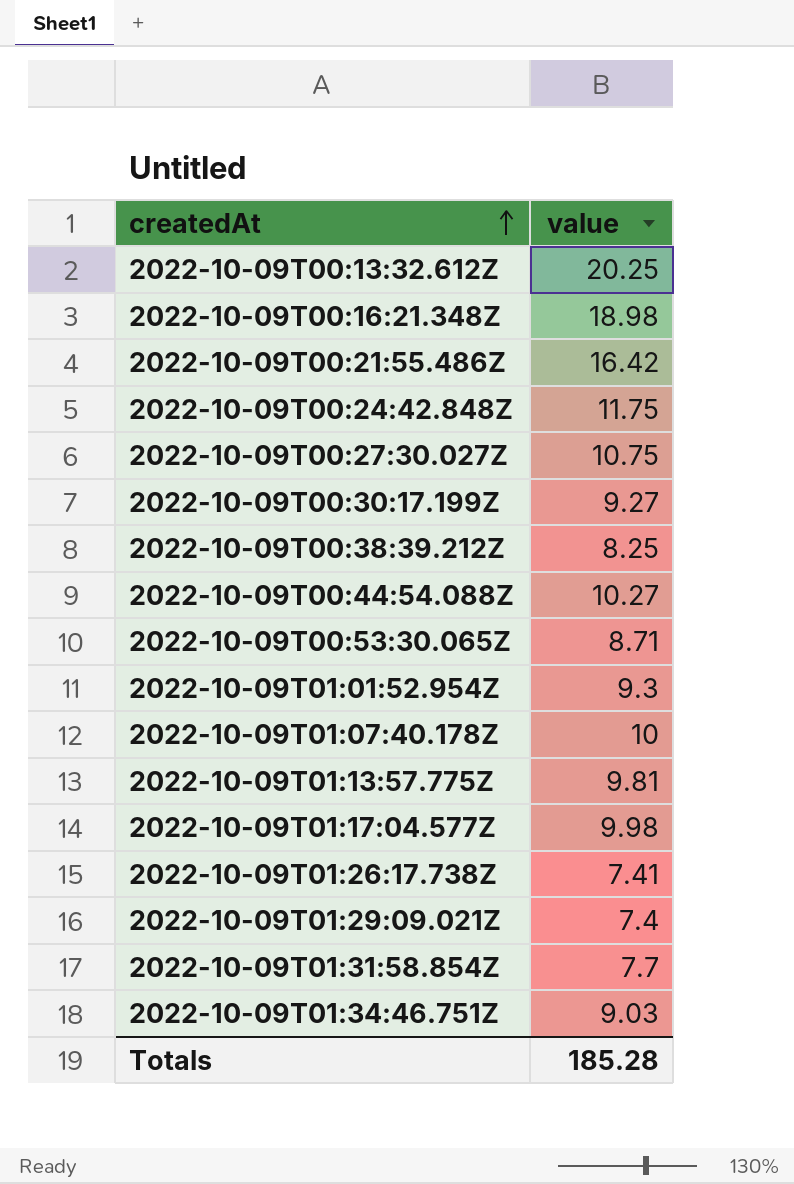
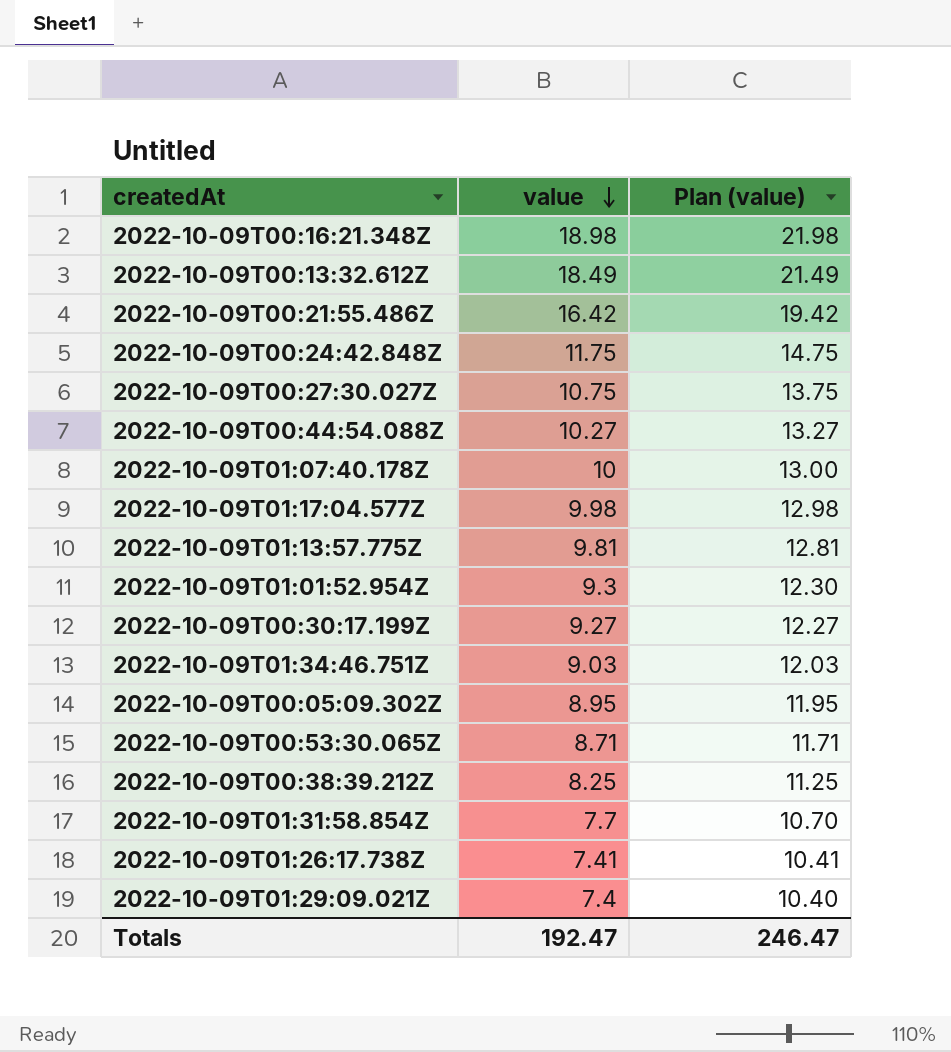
row order: createdAt ascending -> value descending
column Plan (value) | formula: none -> [value] + 3
2022-10-09T00:13:32.612Z | value: 20.25 -> 18.49
row 2022-10-09T00:05:09.302Z: none -> 8.95 | 11.95
Totals | value: 185.28 -> 192.47

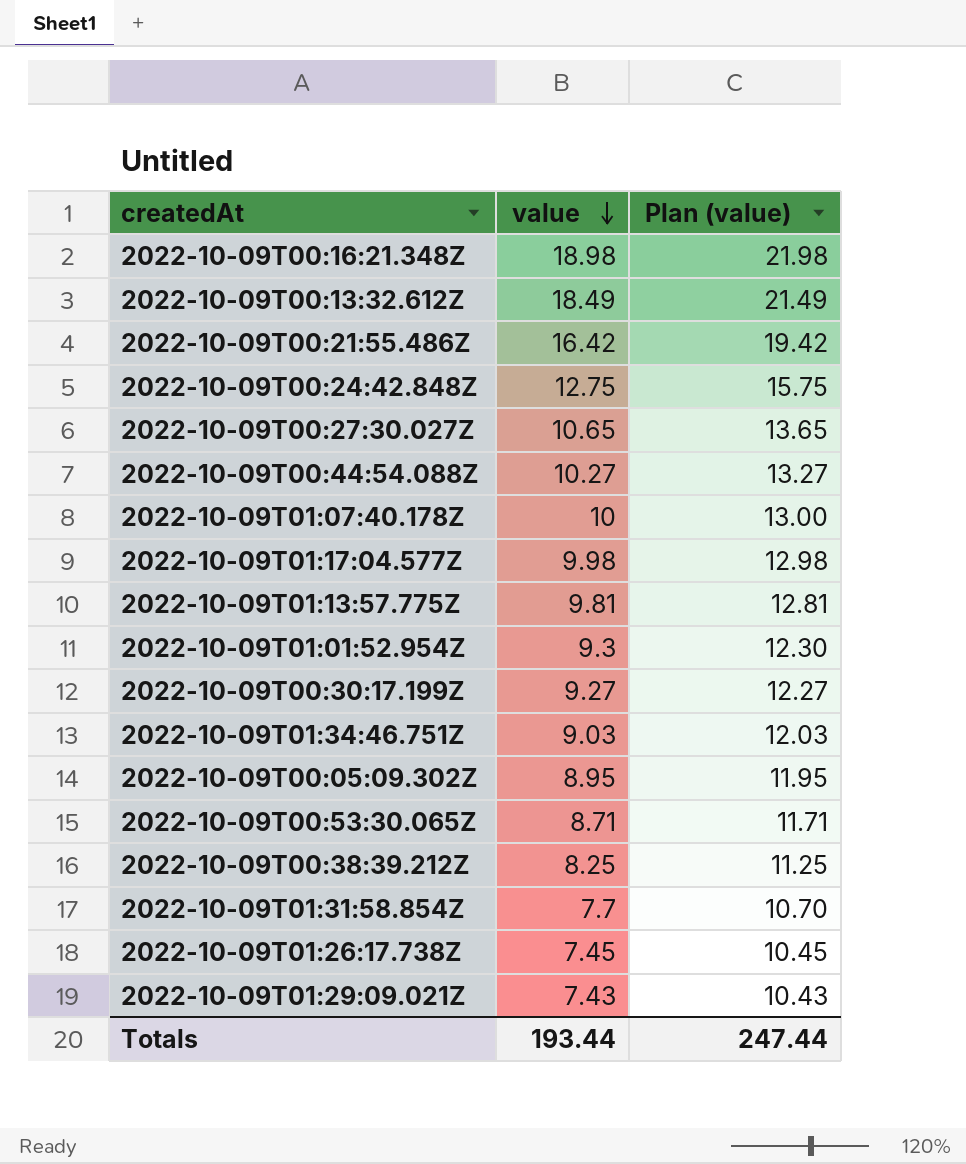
2022-10-09T00:24:42.848Z | value: 11.75 -> 12.75
2022-10-09T00:24:42.848Z | Plan (value): 14.75 -> 15.75
2022-10-09T00:27:30.027Z | value: 10.75 -> 10.65
2022-10-09T00:27:30.027Z | Plan (value): 13.75 -> 13.65
2022-10-09T01:26:17.738Z | value: 7.41 -> 7.45
2022-10-09T01:26:17.738Z | Plan (value): 10.41 -> 10.45
2022-10-09T01:29:09.021Z | value: 7.4 -> 7.43
2022-10-09T01:29:09.021Z | Plan (value): 10.40 -> 10.43
Totals | value: 192.47 -> 193.44
Totals | Plan (value): 246.47 -> 247.44

